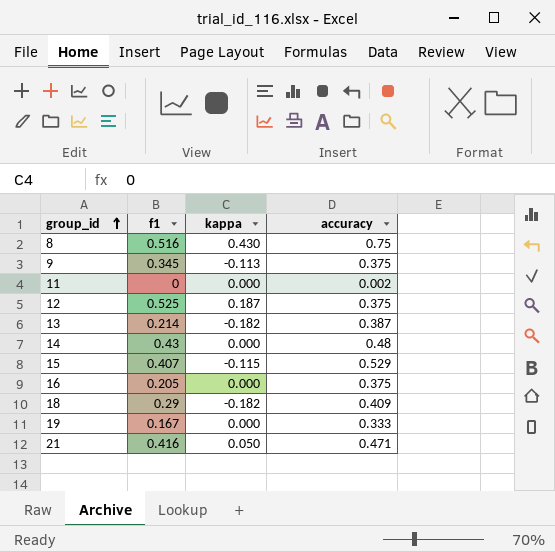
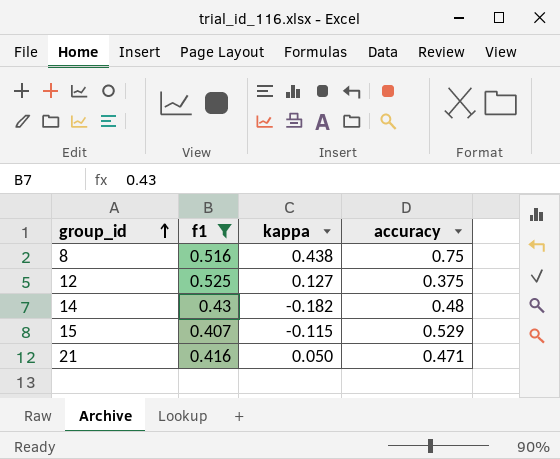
filter: none -> f1 >= 0.407
8 | kappa: 0.430 -> 0.438
12 | kappa: 0.187 -> 0.127
14 | kappa: 0.000 -> -0.182

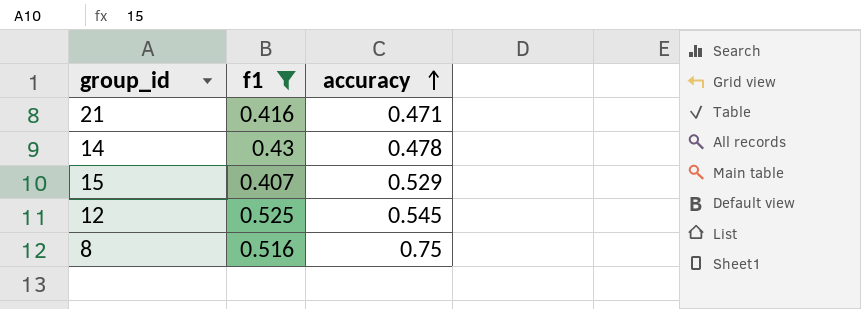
row order: group_id ascending -> accuracy ascending
column kappa | position: 3 -> none
14 | accuracy: 0.48 -> 0.478
12 | accuracy: 0.375 -> 0.545

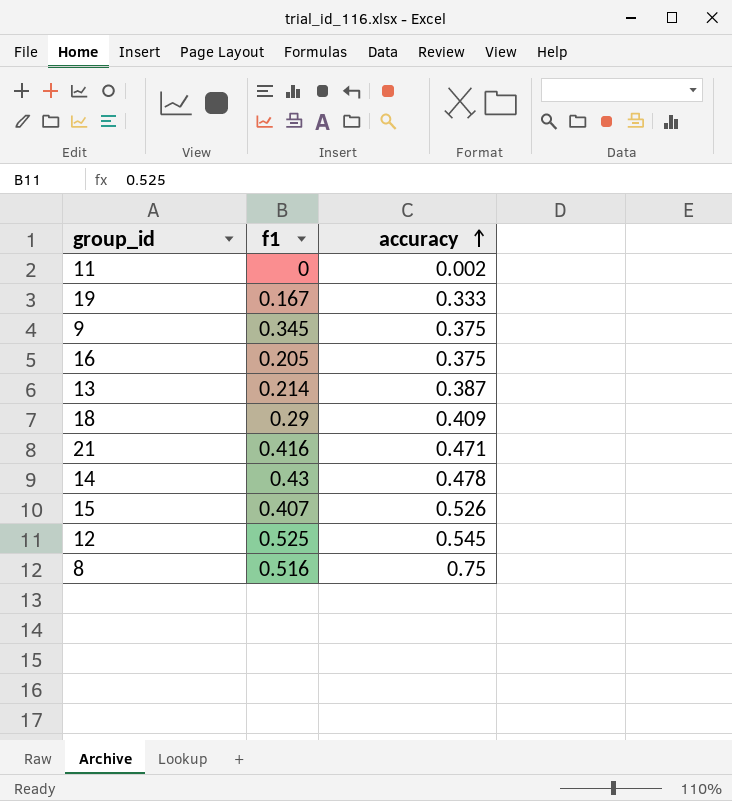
filter: f1 >= 0.407 -> none
15 | accuracy: 0.529 -> 0.526

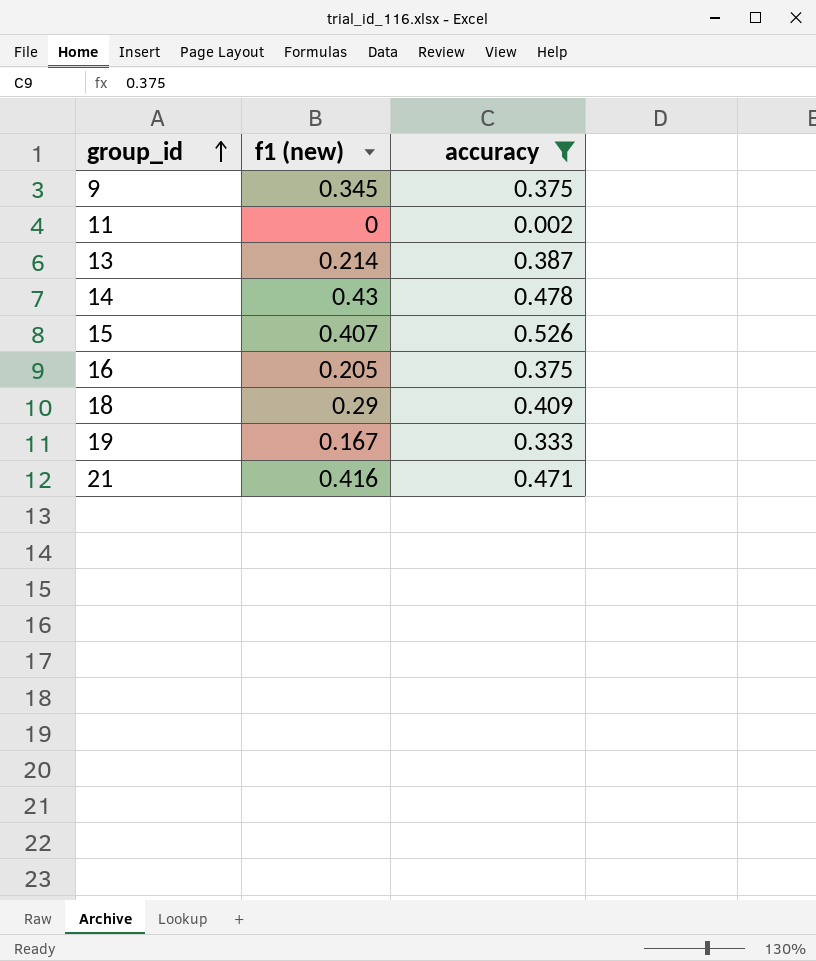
filter: none -> accuracy <= 0.526
row order: accuracy ascending -> group_id ascending
column name: f1 -> f1 (new)

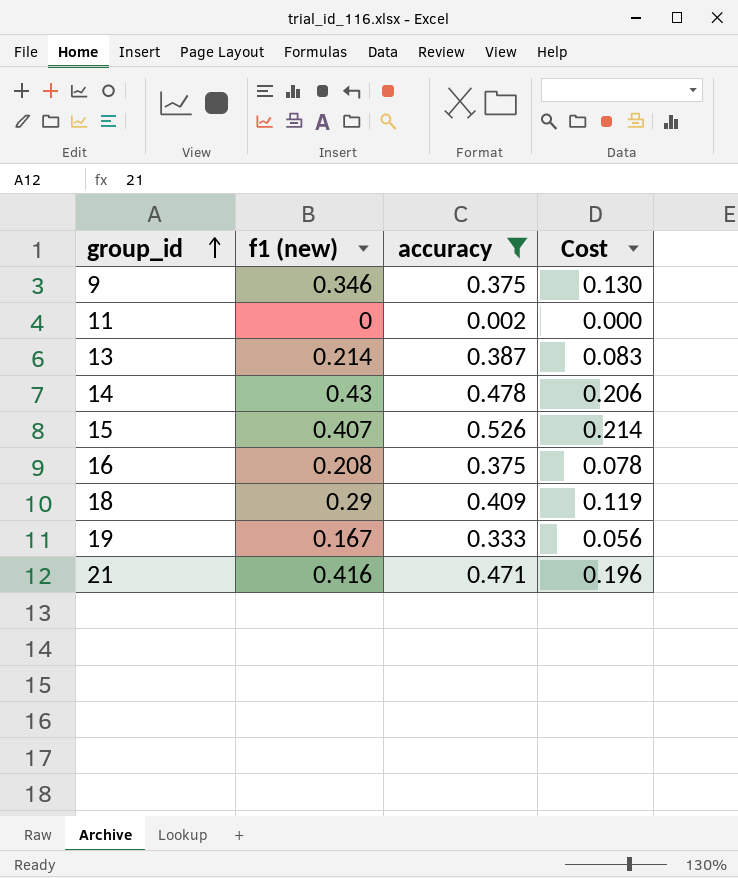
column Cost | formula: none -> [f1 (new)] * [accuracy]
9 | f1 (new): 0.345 -> 0.346
16 | f1 (new): 0.205 -> 0.208

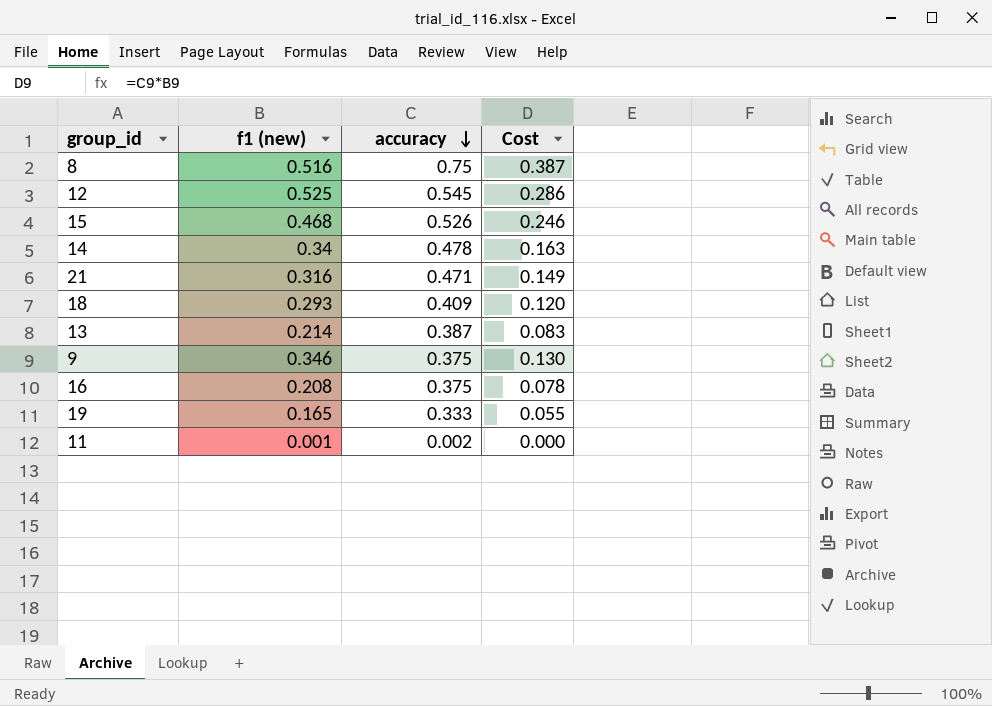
filter: accuracy <= 0.526 -> none
row order: group_id ascending -> accuracy descending
15 | f1 (new): 0.407 -> 0.468
15 | Cost: 0.214 -> 0.246
14 | f1 (new): 0.43 -> 0.34
14 | Cost: 0.206 -> 0.163
21 | f1 (new): 0.416 -> 0.316
21 | Cost: 0.196 -> 0.149
18 | f1 (new): 0.29 -> 0.293
18 | Cost: 0.119 -> 0.120
19 | f1 (new): 0.167 -> 0.165
19 | Cost: 0.056 -> 0.055
11 | f1 (new): 0 -> 0.001

